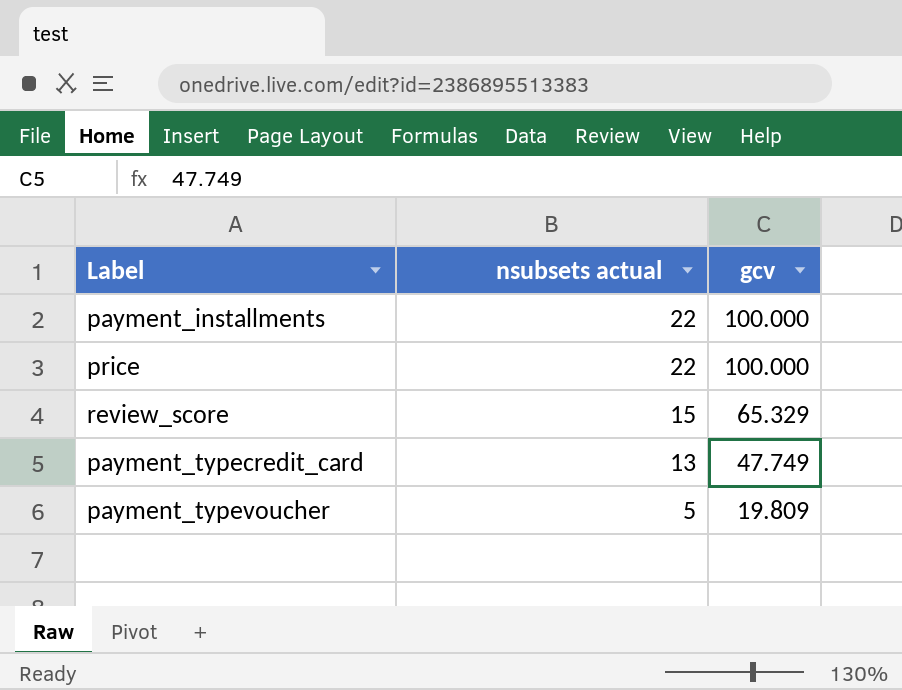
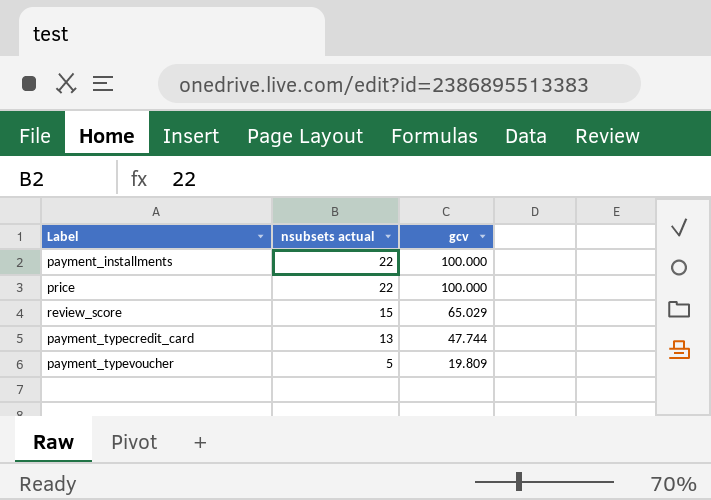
review_score | gcv: 65.329 -> 65.029
payment_typecredit_card | gcv: 47.749 -> 47.744

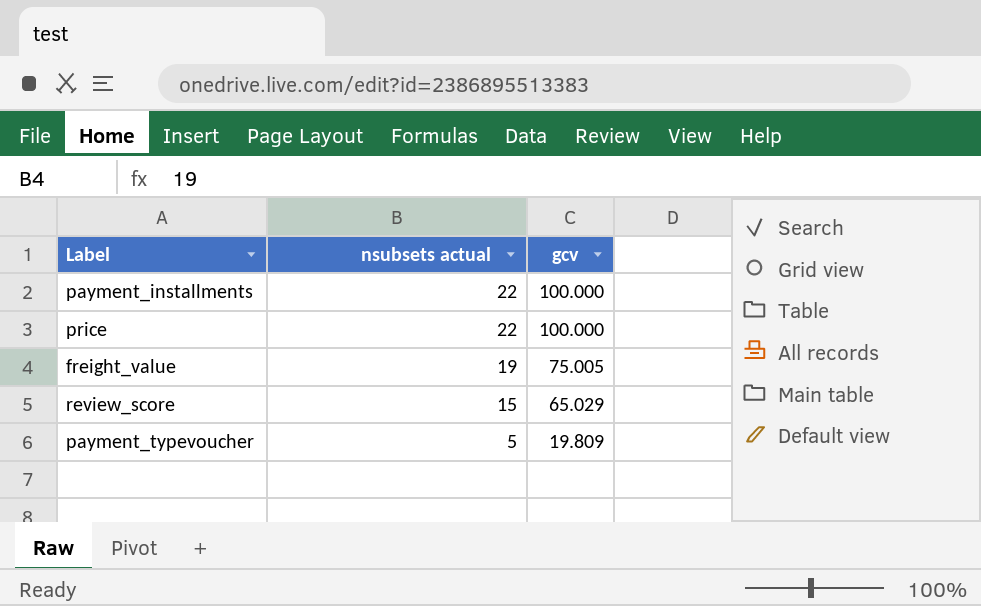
row payment_typecredit_card: 13 | 47.744 -> none
row freight_value: none -> 19 | 75.005

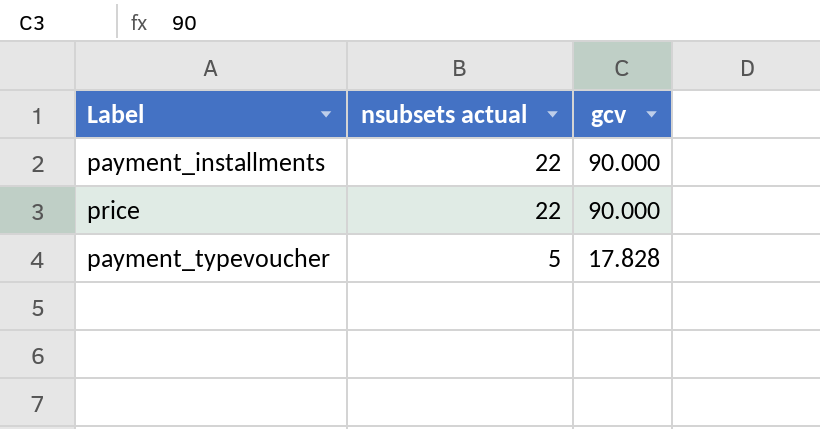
row freight_value: 19 | 75.005 -> none
row review_score: 15 | 65.029 -> none
payment_installments | gcv: 100.000 -> 90.000
price | gcv: 100.000 -> 90.000
payment_typevoucher | gcv: 19.809 -> 17.828

